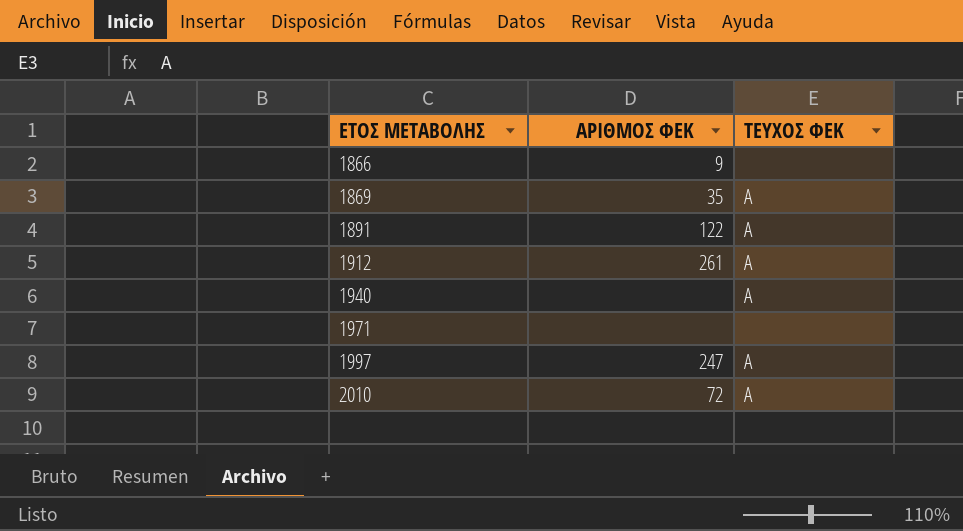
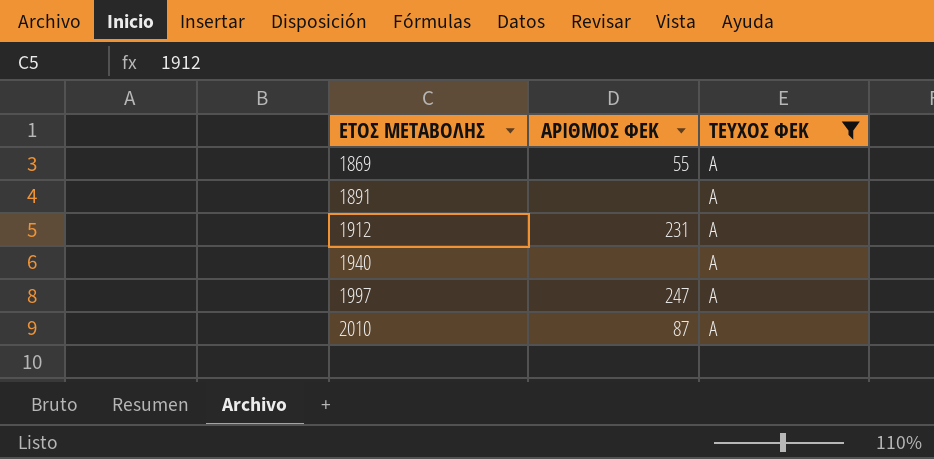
filter: none -> ΤΕΥΧΟΣ ΦΕΚ = Α
1869 | ΑΡΙΘΜΟΣ ΦΕΚ: 35 -> 55
1891 | ΑΡΙΘΜΟΣ ΦΕΚ: 122 -> none
1912 | ΑΡΙΘΜΟΣ ΦΕΚ: 261 -> 231
2010 | ΑΡΙΘΜΟΣ ΦΕΚ: 72 -> 87

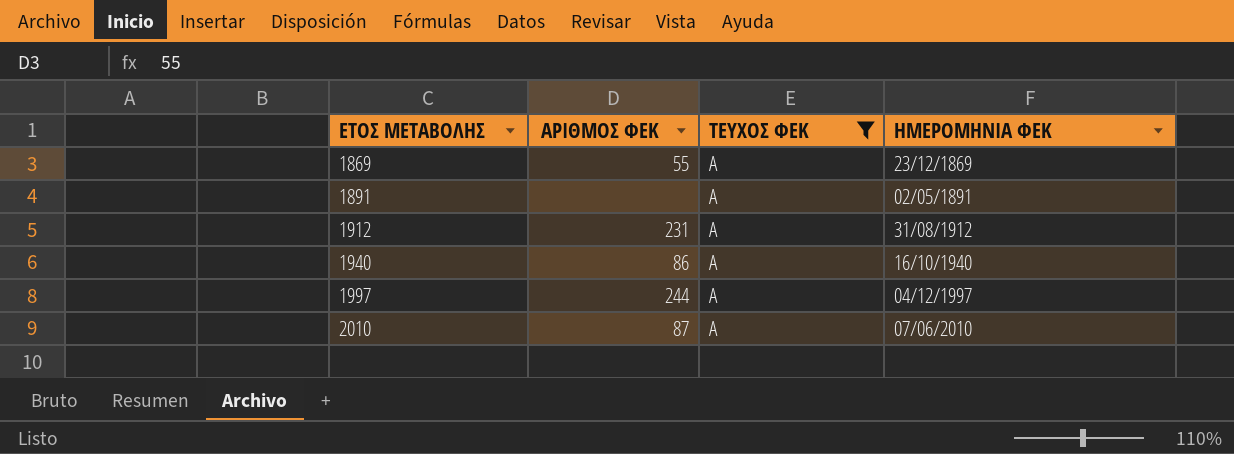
column ΗΜΕΡΟΜΗΝΙΑ ΦΕΚ | position: none -> 4
1940 | ΑΡΙΘΜΟΣ ΦΕΚ: none -> 86
1997 | ΑΡΙΘΜΟΣ ΦΕΚ: 247 -> 244

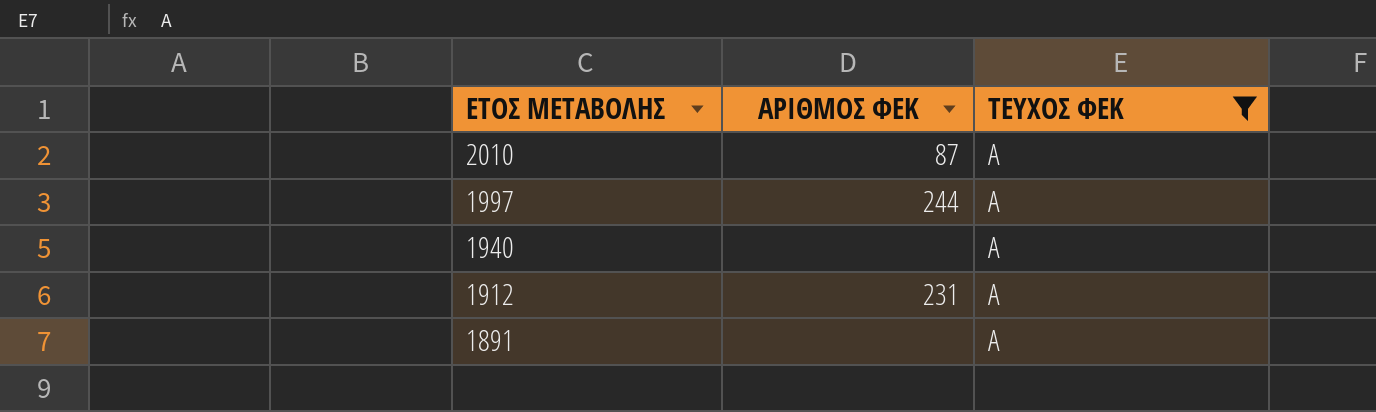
row order: ΕΤΟΣ ΜΕΤΑΒΟΛΗΣ ascending -> ΕΤΟΣ ΜΕΤΑΒΟΛΗΣ descending
column ΗΜΕΡΟΜΗΝΙΑ ΦΕΚ | position: 4 -> none
row 1869: 55 | Α | 23/12/1869 -> none
1940 | ΑΡΙΘΜΟΣ ΦΕΚ: 86 -> none

